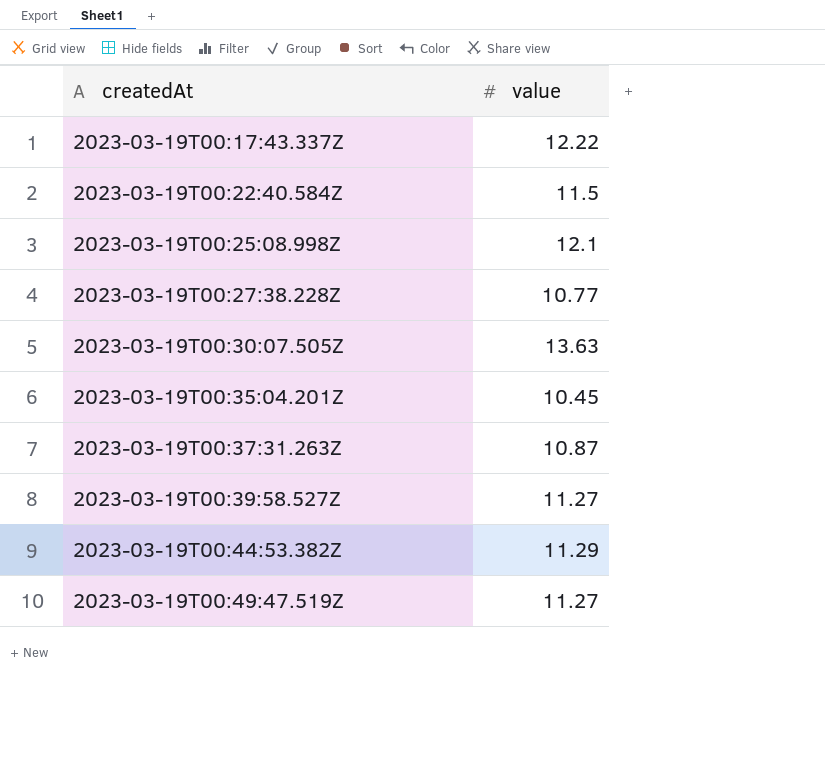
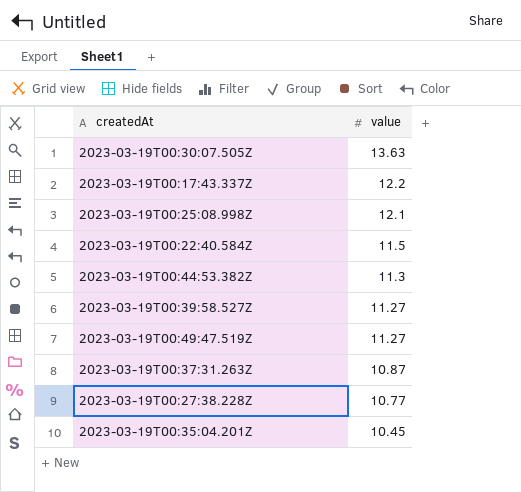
row order: createdAt ascending -> value descending
2023-03-19T00:17:43.337Z | value: 12.22 -> 12.2
2023-03-19T00:44:53.382Z | value: 11.29 -> 11.3

